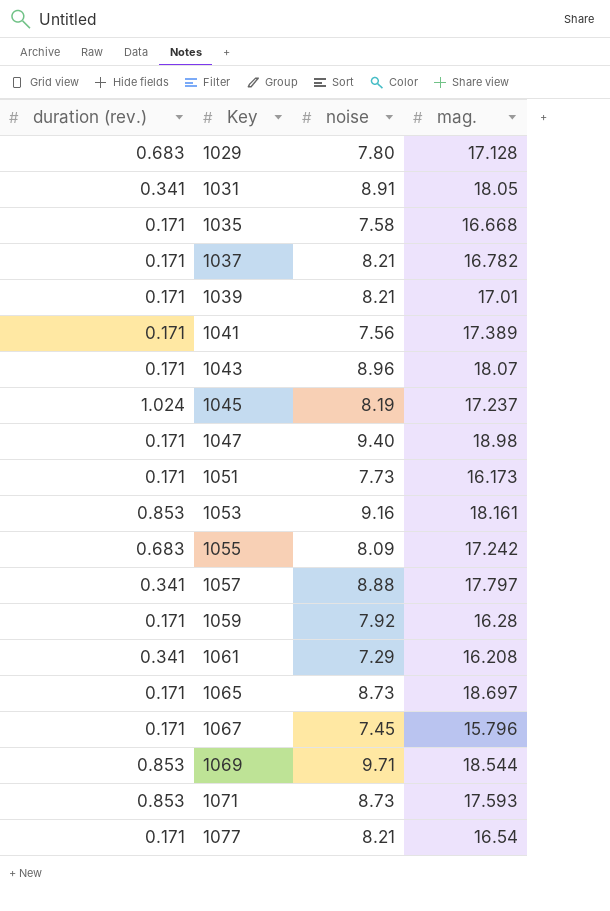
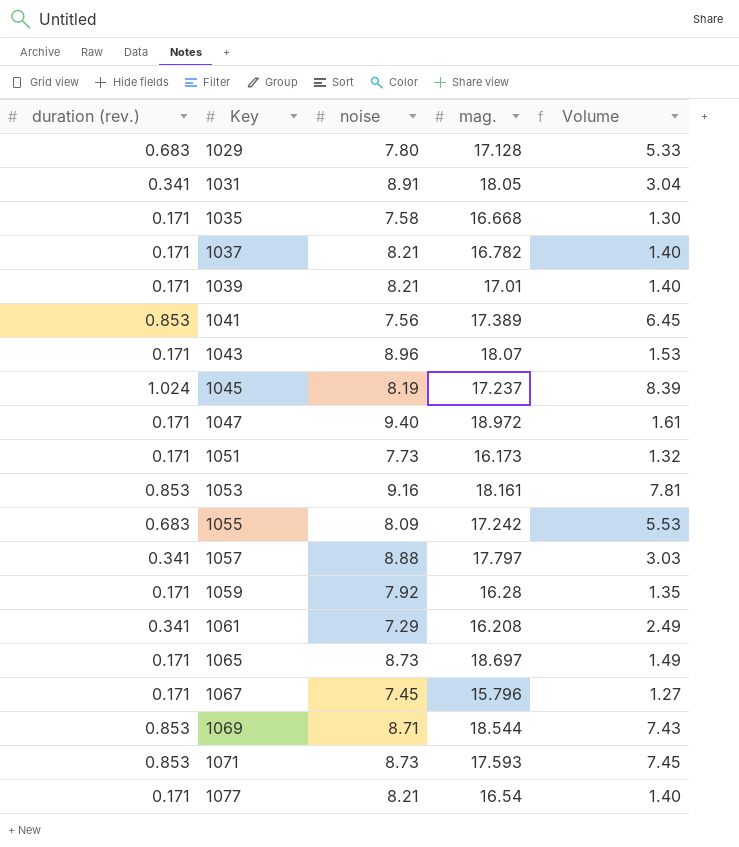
column Volume | formula: none -> [duration (rev.)] * [noise]
1041 | duration (rev.): 0.171 -> 0.853
1047 | mag.: 18.98 -> 18.972
1069 | noise: 9.71 -> 8.71

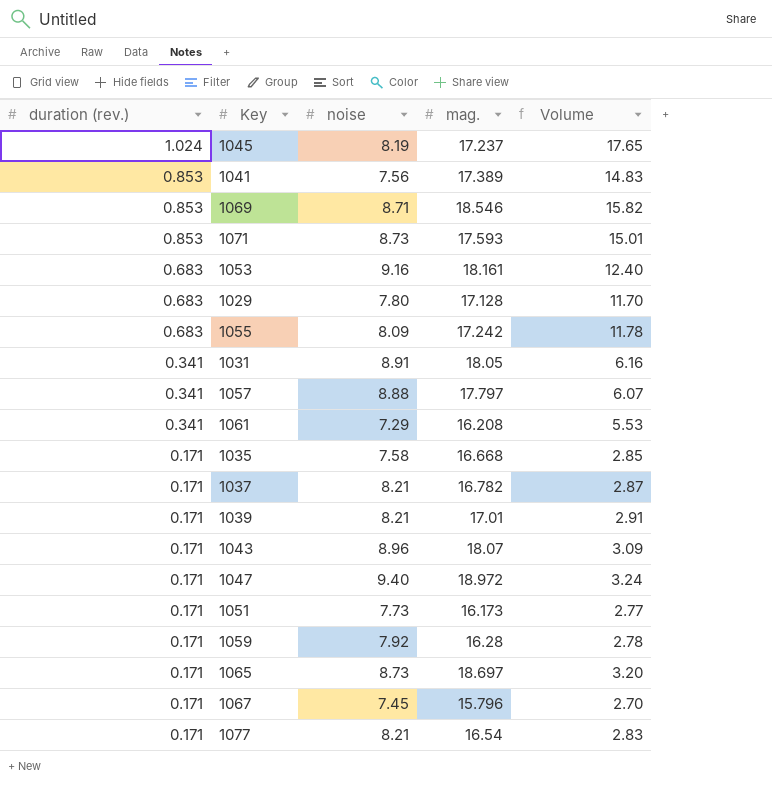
row order: Key ascending -> duration (rev.) descending
column Volume | formula: [duration (rev.)] * [noise] -> [duration (rev.)] * [mag.]
1069 | mag.: 18.544 -> 18.546
1053 | duration (rev.): 0.853 -> 0.683

